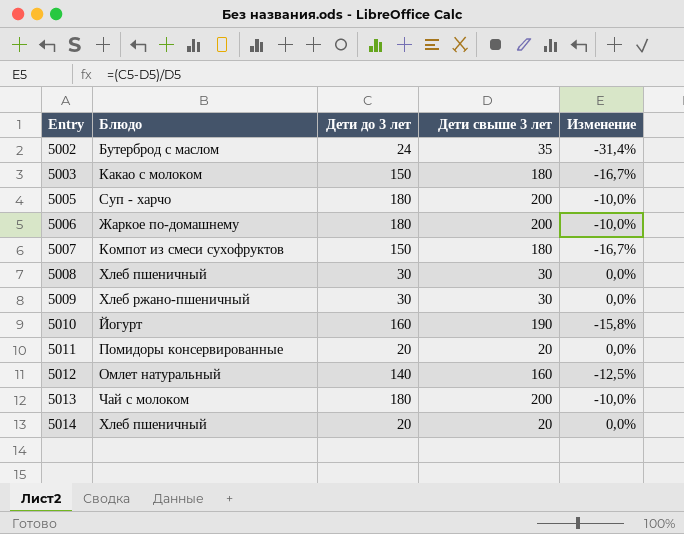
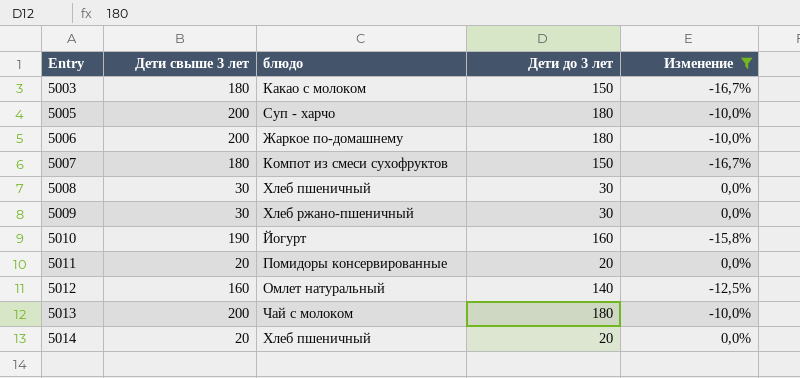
filter: none -> Изменение != -31,4%
column Дети свыше 3 лет | position: 4 -> 2
column name: Блюдо -> блюдо

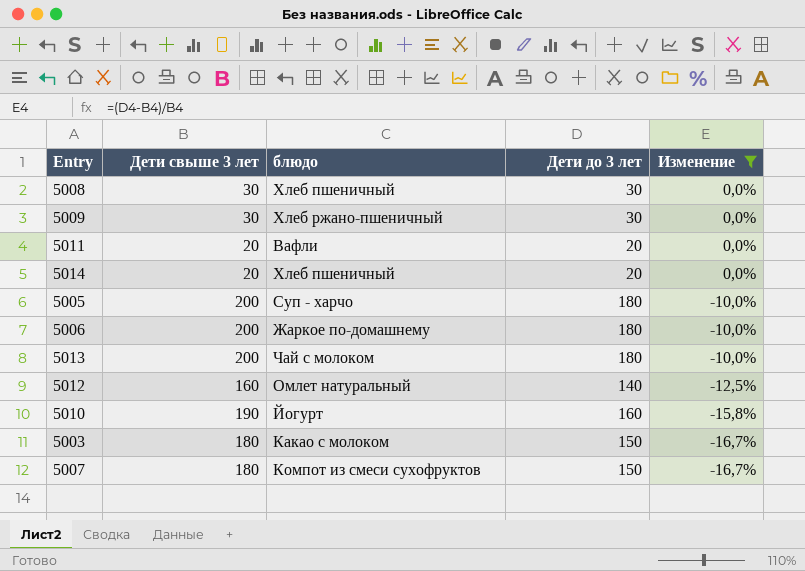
row order: Entry ascending -> Изменение descending
5011 | блюдо: Помидоры консервированные -> Вафли

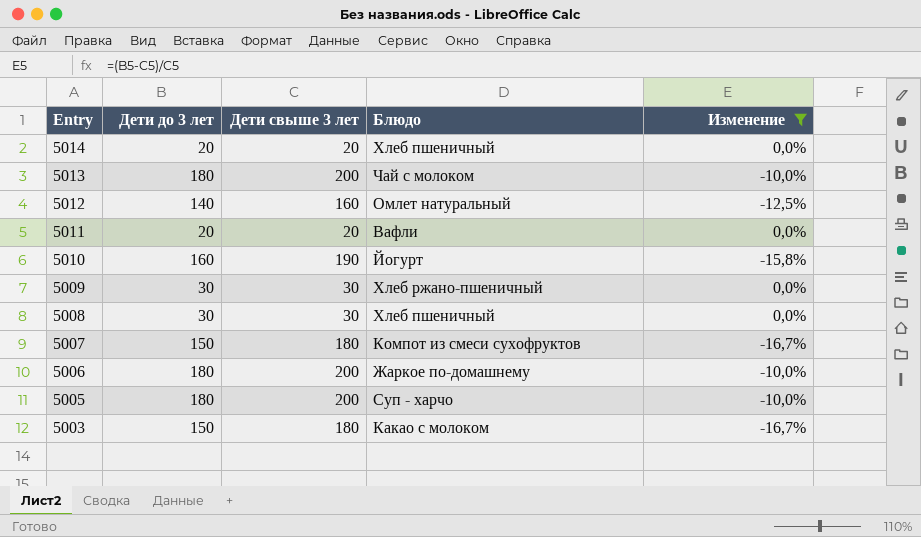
row order: Изменение descending -> Entry descending
column Дети до 3 лет | position: 4 -> 2
column name: блюдо -> Блюдо

